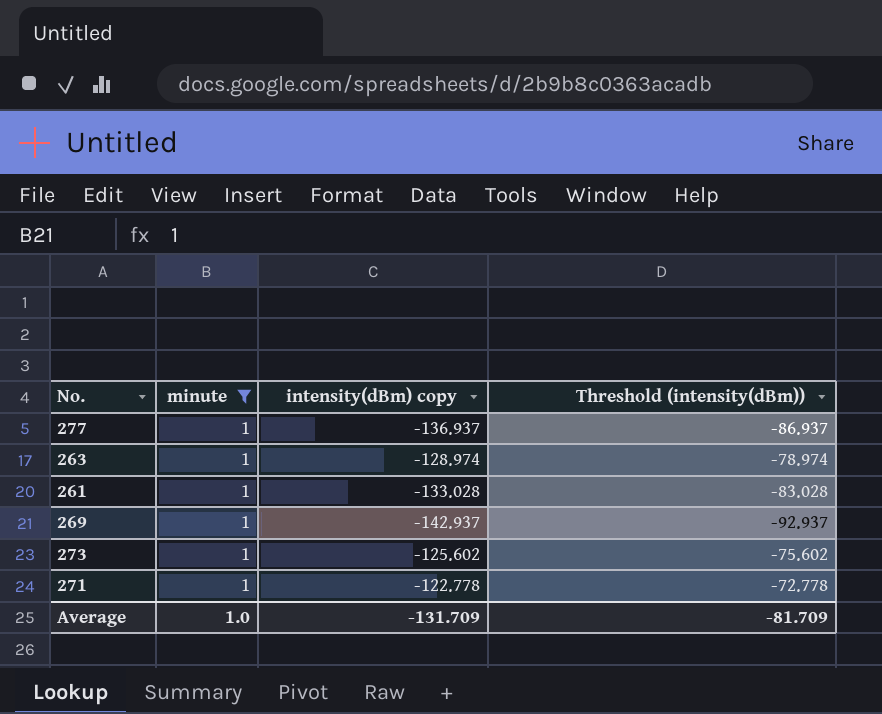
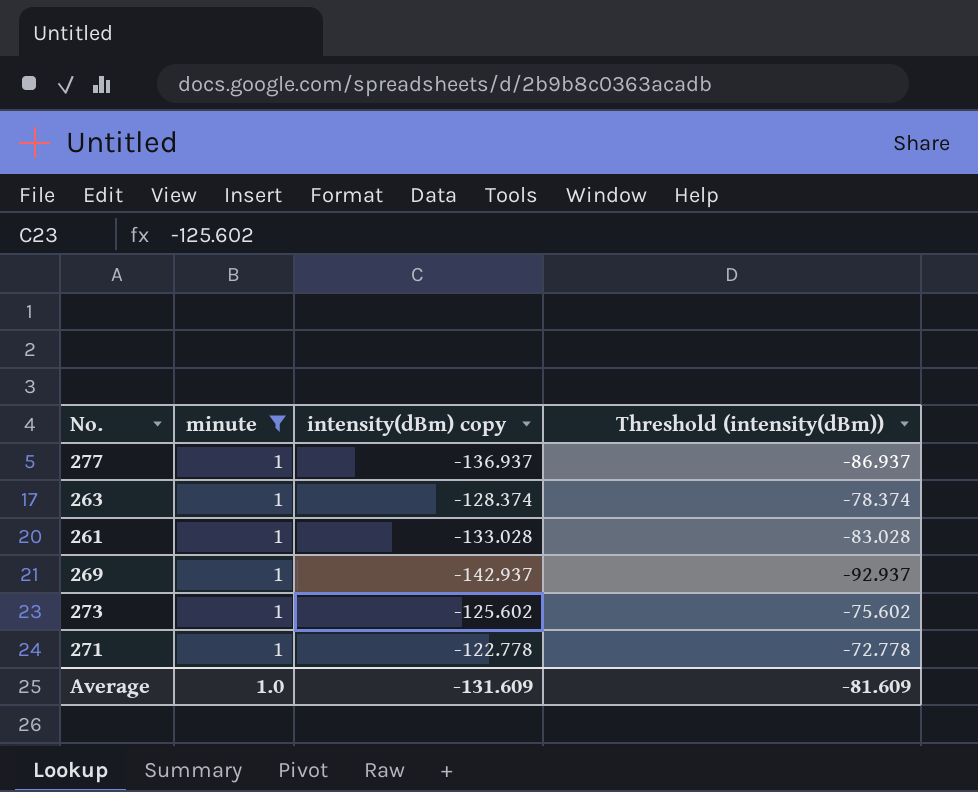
263 | intensity(dBm) copy: -128.974 -> -128.374
263 | Threshold (intensity(dBm)): -78.974 -> -78.374
Average | intensity(dBm) copy: -131.709 -> -131.609
Average | Threshold (intensity(dBm)): -81.709 -> -81.609

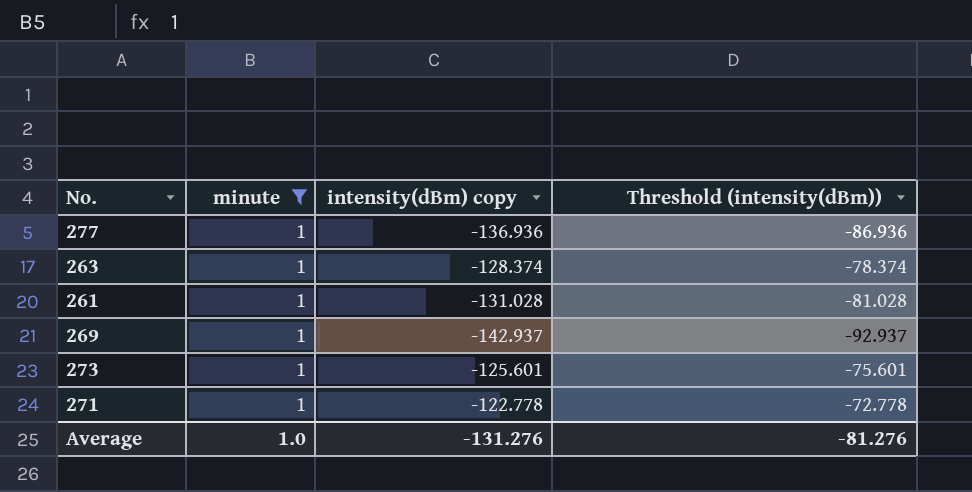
277 | intensity(dBm) copy: -136.937 -> -136.936
277 | Threshold (intensity(dBm)): -86.937 -> -86.936
261 | intensity(dBm) copy: -133.028 -> -131.028
261 | Threshold (intensity(dBm)): -83.028 -> -81.028
273 | intensity(dBm) copy: -125.602 -> -125.601
273 | Threshold (intensity(dBm)): -75.602 -> -75.601
Average | intensity(dBm) copy: -131.609 -> -131.276
Average | Threshold (intensity(dBm)): -81.609 -> -81.276

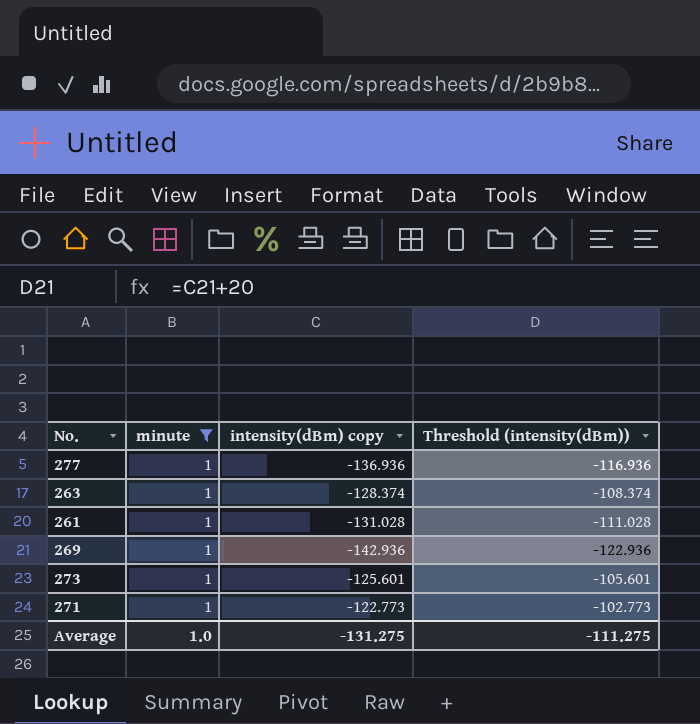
column Threshold (intensity(dBm)) | formula: [intensity(dBm) copy] + 50 -> [intensity(dBm) copy] + 20
269 | intensity(dBm) copy: -142.937 -> -142.936
271 | intensity(dBm) copy: -122.778 -> -122.773
Average | intensity(dBm) copy: -131.276 -> -131.275
Average | Threshold (intensity(dBm)): -81.276 -> -111.275

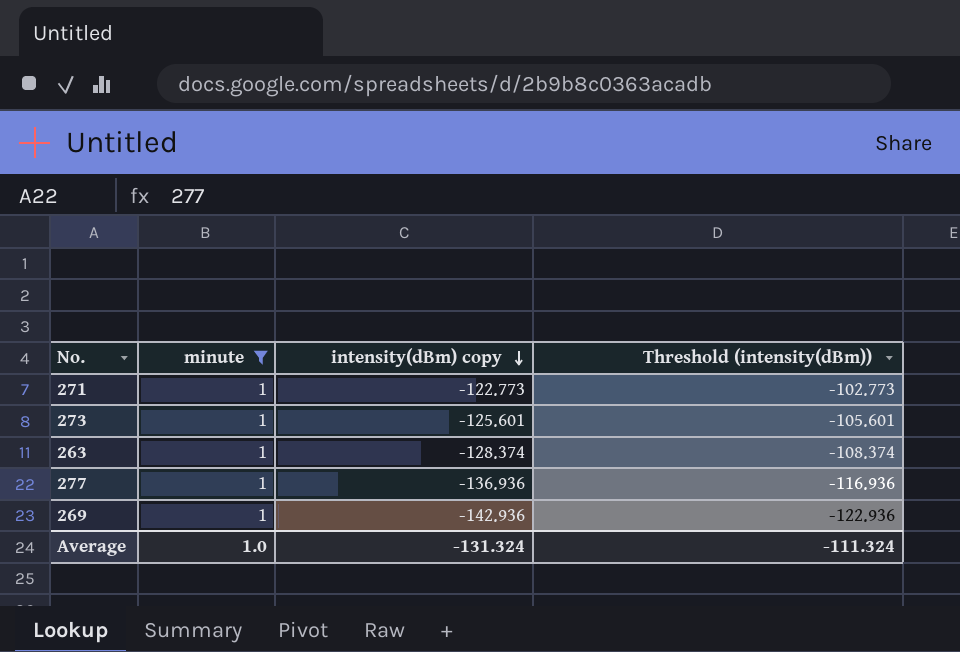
row order: none -> intensity(dBm) copy descending
row 261: 1 | -131.028 | -111.028 -> none
Average | intensity(dBm) copy: -131.275 -> -131.324
Average | Threshold (intensity(dBm)): -111.275 -> -111.324

